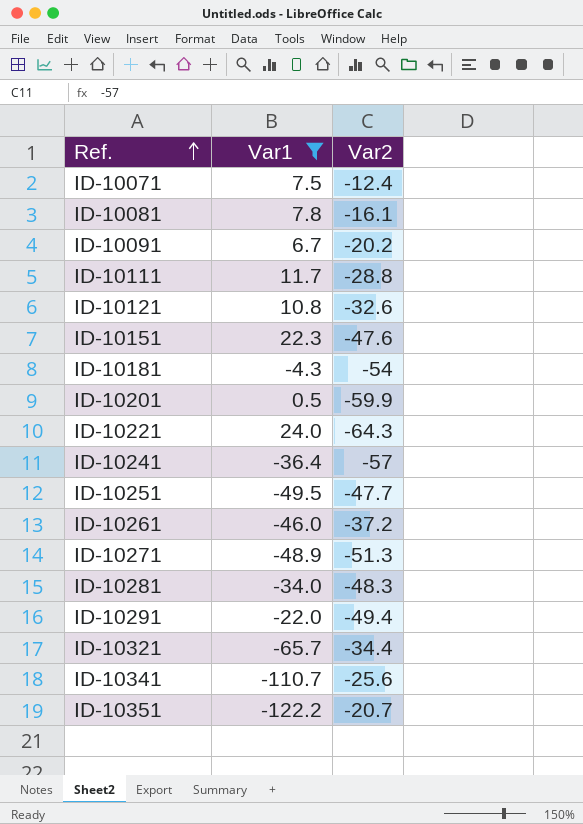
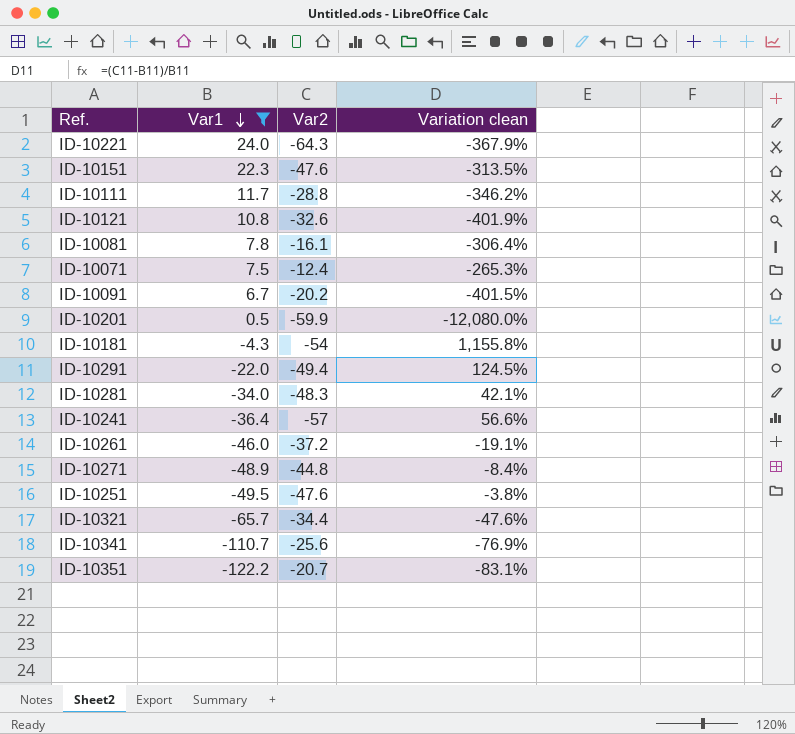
row order: Ref. ascending -> Var1 descending
column Variation clean | formula: none -> ([Var2] - [Var1]) / [Var1]
ID-10271 | Var2: -51.3 -> -44.8
ID-10251 | Var2: -47.7 -> -47.6

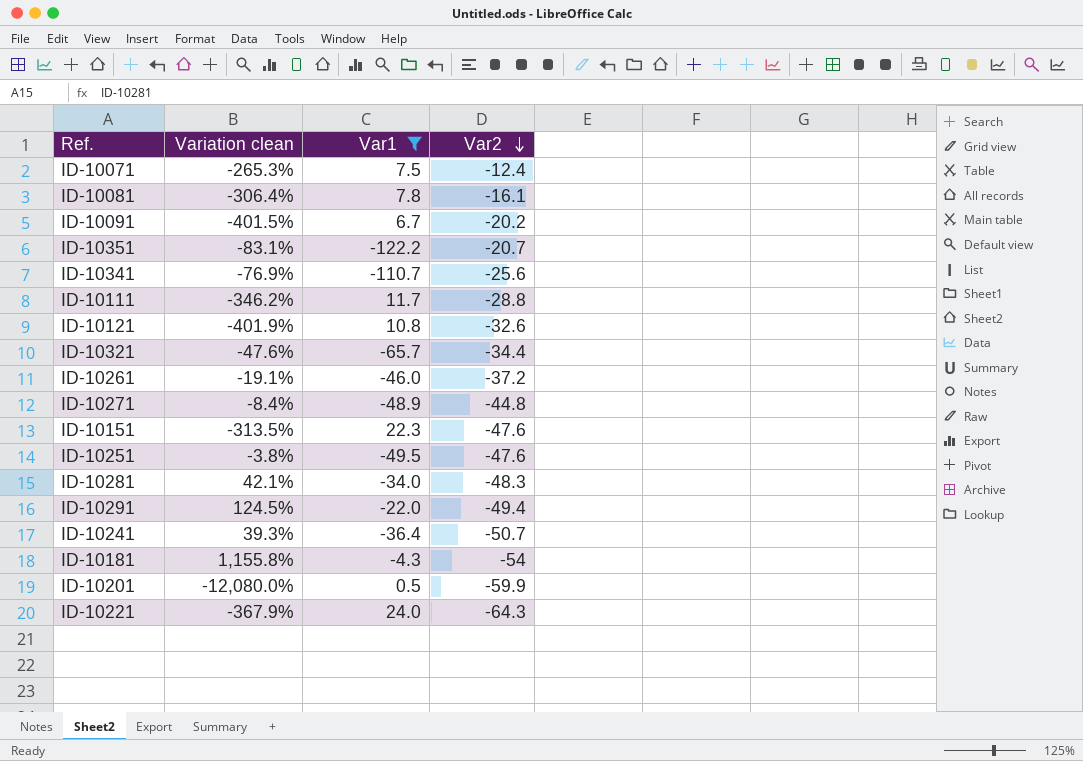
row order: Var1 descending -> Var2 descending
column Variation clean | position: 4 -> 2
ID-10241 | Variation clean: 56.6% -> 39.3%
ID-10241 | Var2: -57 -> -50.7

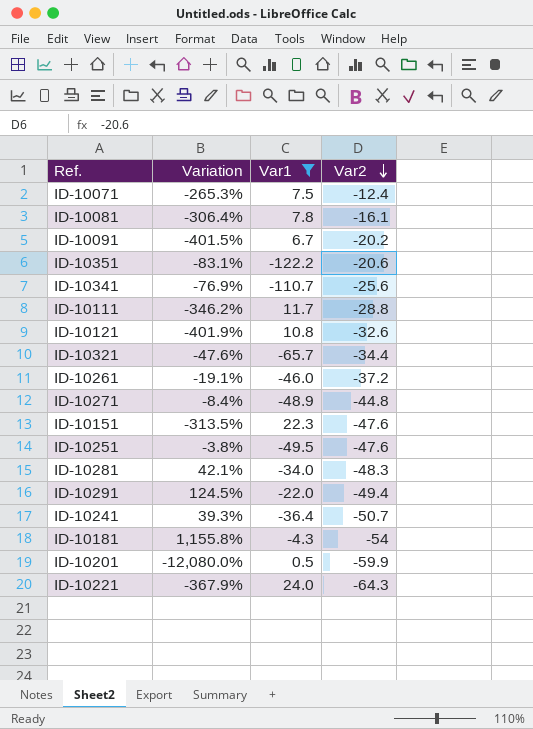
column name: Variation clean -> Variation
ID-10351 | Var2: -20.7 -> -20.6

